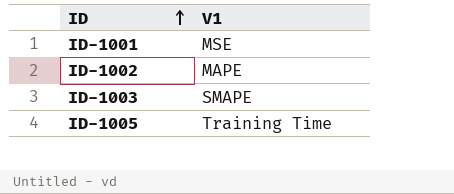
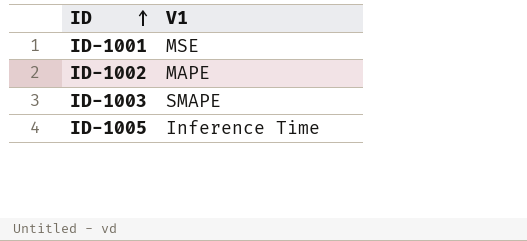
ID-1005 | V1: Training Time -> Inference Time

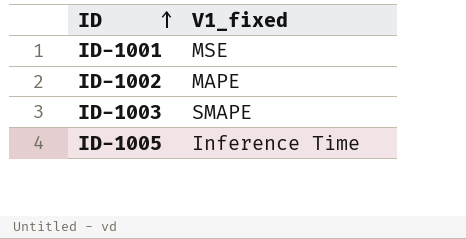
column name: V1 -> V1_fixed

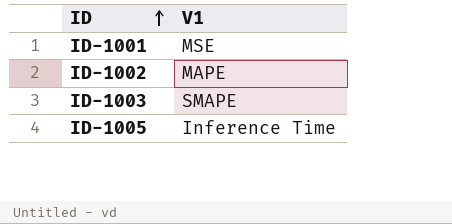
column name: V1_fixed -> V1

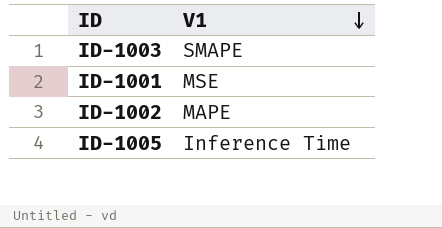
row order: ID ascending -> V1 descending

